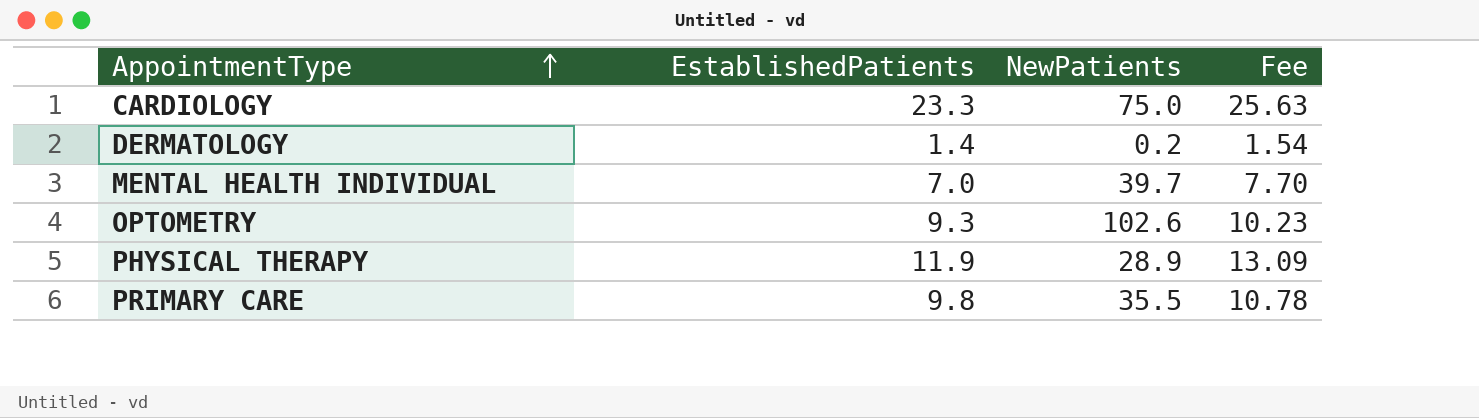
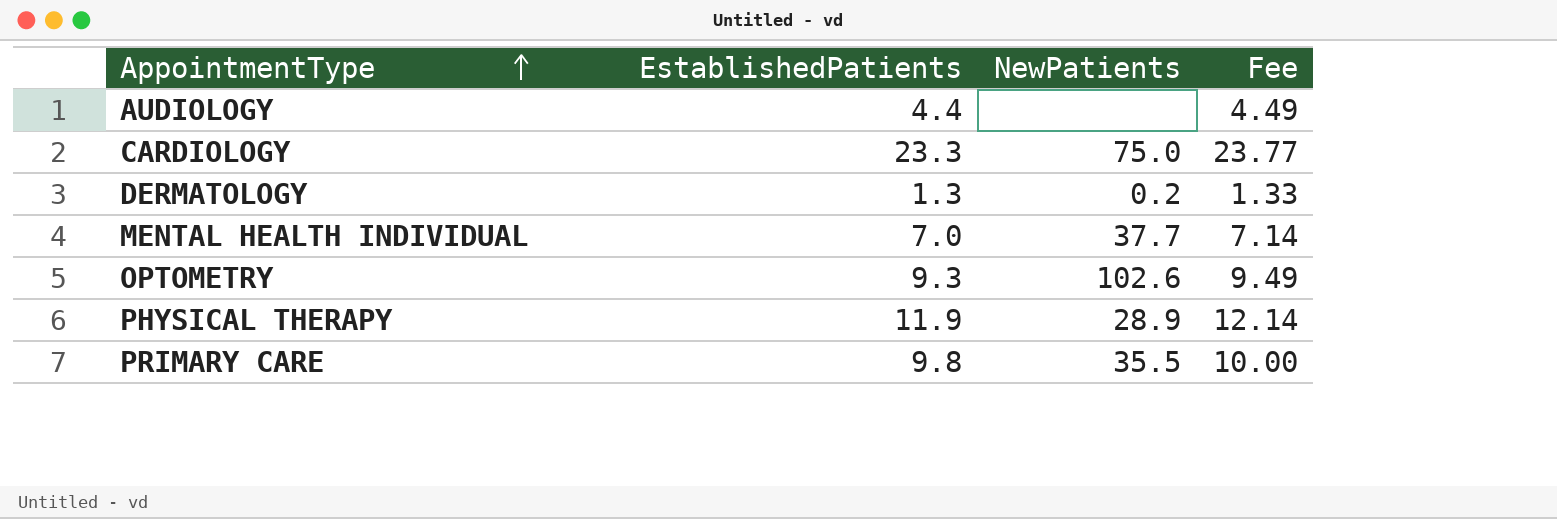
column Fee | formula: [EstablishedPatients] * 1.1 -> [EstablishedPatients] * 1.02
row AUDIOLOGY: none -> 4.4 | none | 4.49
DERMATOLOGY | EstablishedPatients: 1.4 -> 1.3
MENTAL HEALTH INDIVIDUAL | NewPatients: 39.7 -> 37.7

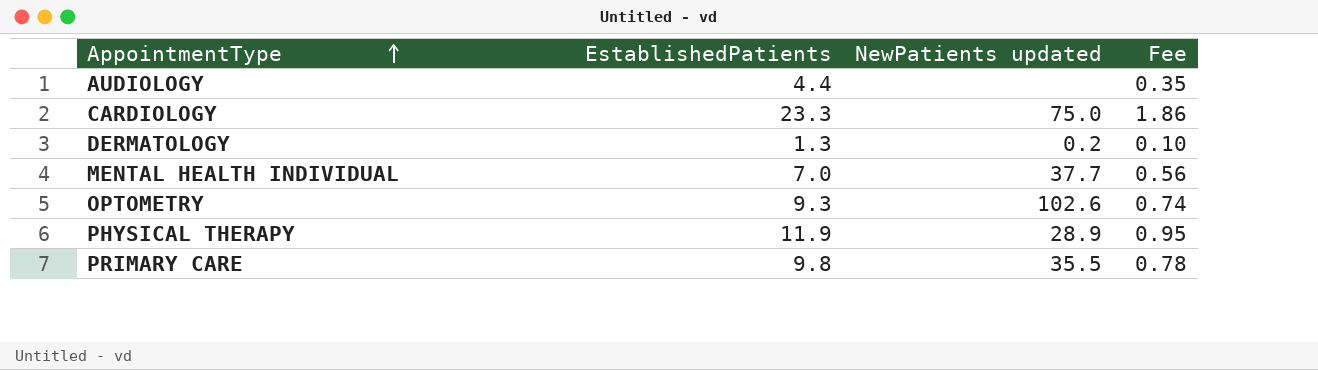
column name: NewPatients -> NewPatients updated
column Fee | formula: [EstablishedPatients] * 1.02 -> [EstablishedPatients] * 0.08

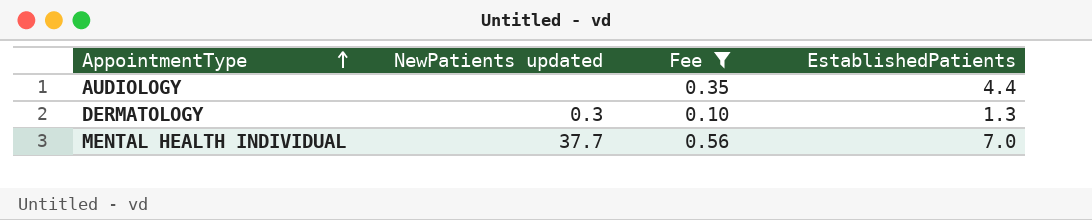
filter: none -> Fee <= 0.56
column EstablishedPatients | position: 2 -> 4
DERMATOLOGY | NewPatients updated: 0.2 -> 0.3

